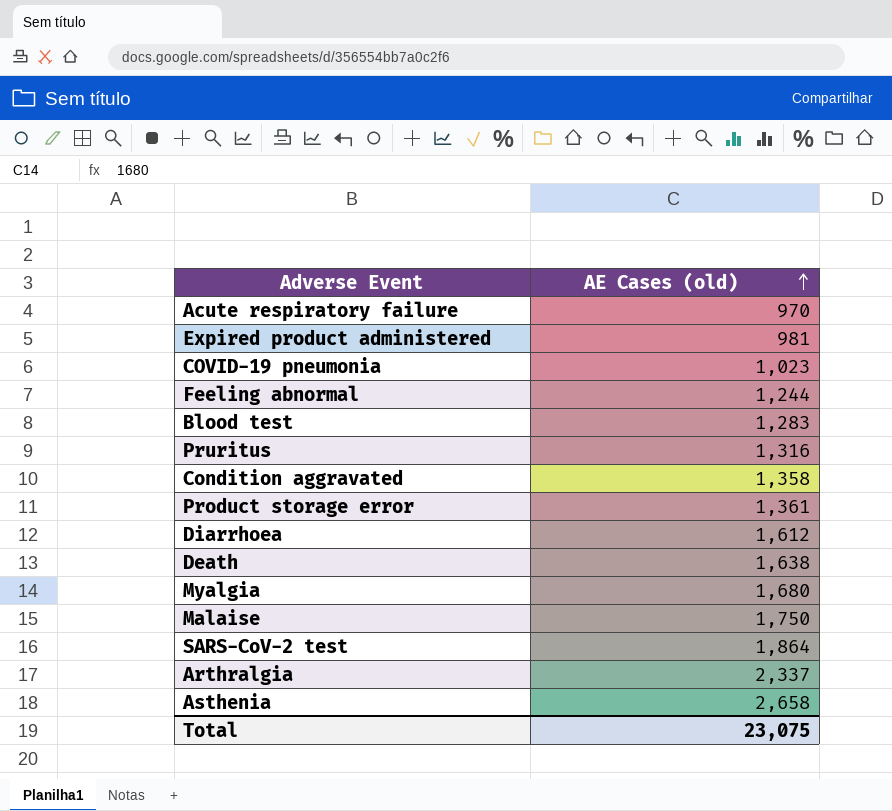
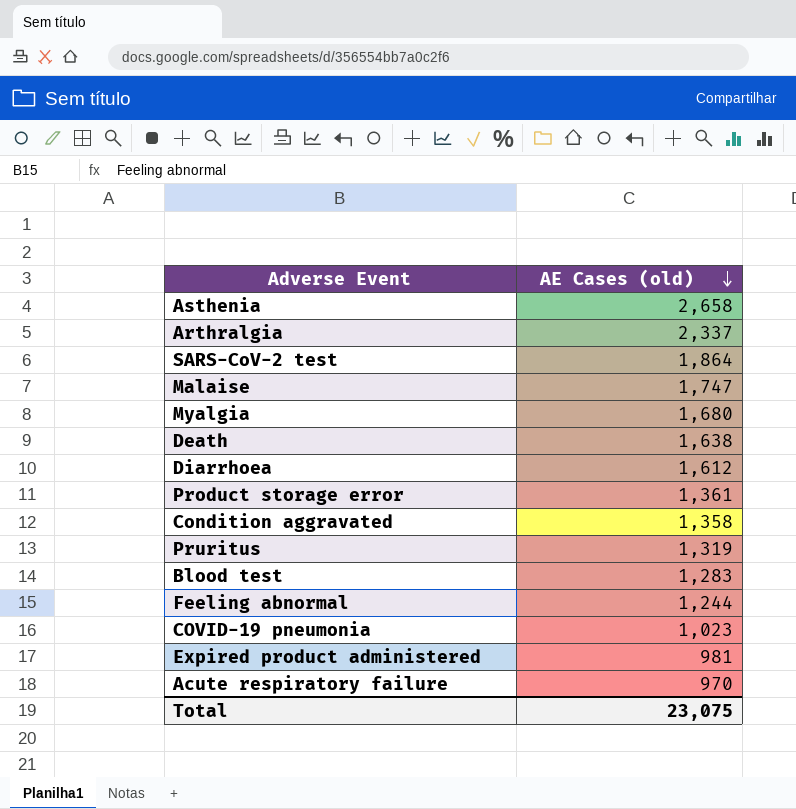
row order: AE Cases (old) ascending -> AE Cases (old) descending
Malaise | AE Cases (old): 1,750 -> 1,747
Pruritus | AE Cases (old): 1,316 -> 1,319

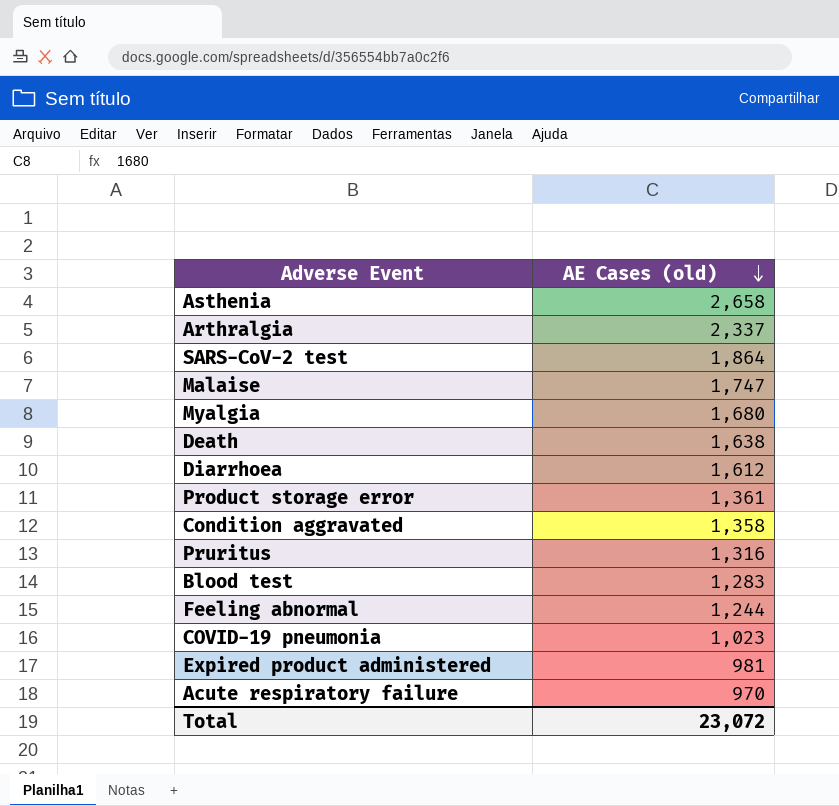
Pruritus | AE Cases (old): 1,319 -> 1,316
Total | AE Cases (old): 23,075 -> 23,072

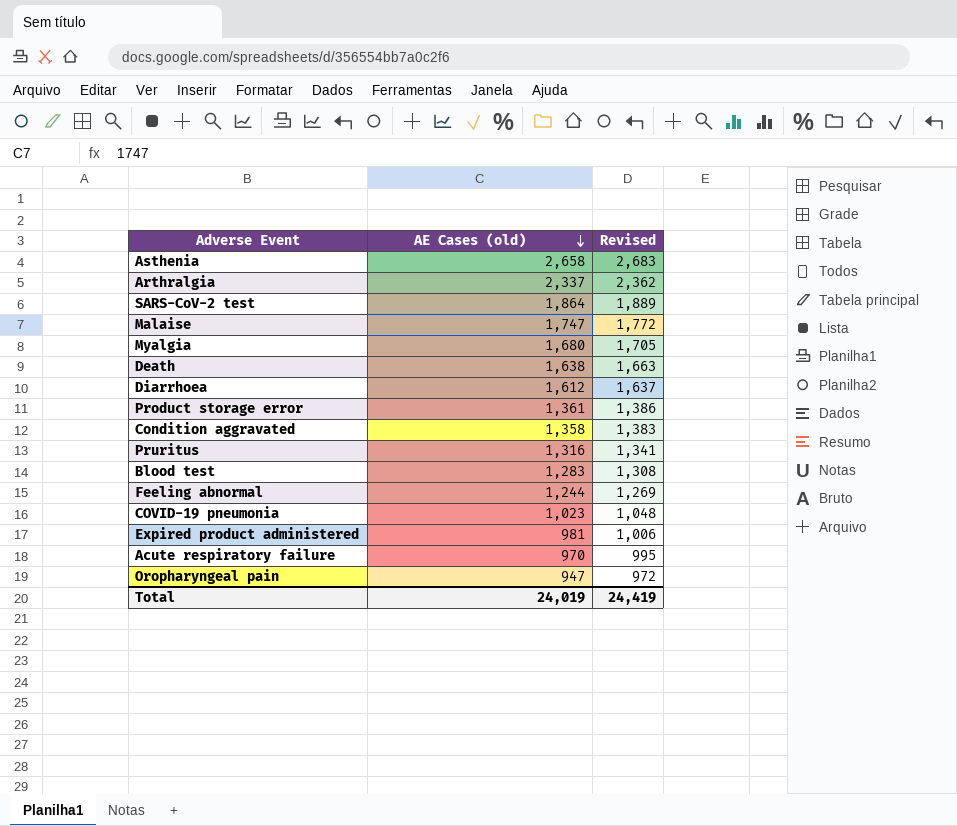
column Revised | formula: none -> [AE Cases (old)] + 25
row Oropharyngeal pain: none -> 947 | 972
Total | AE Cases (old): 23,072 -> 24,019

